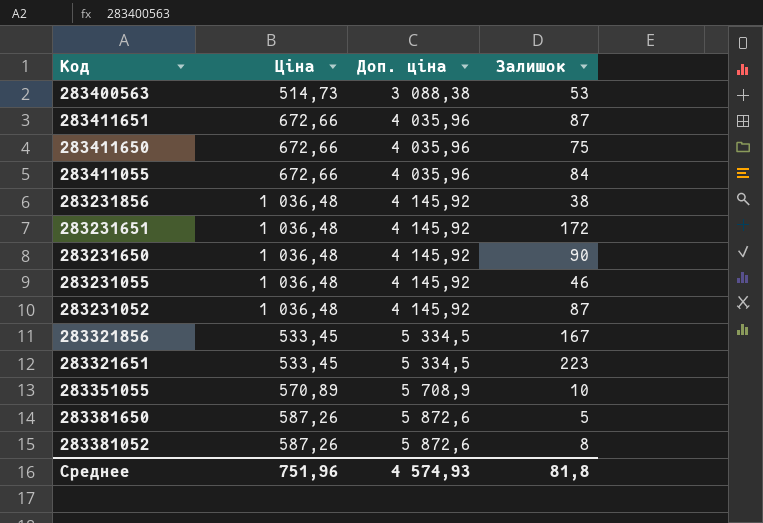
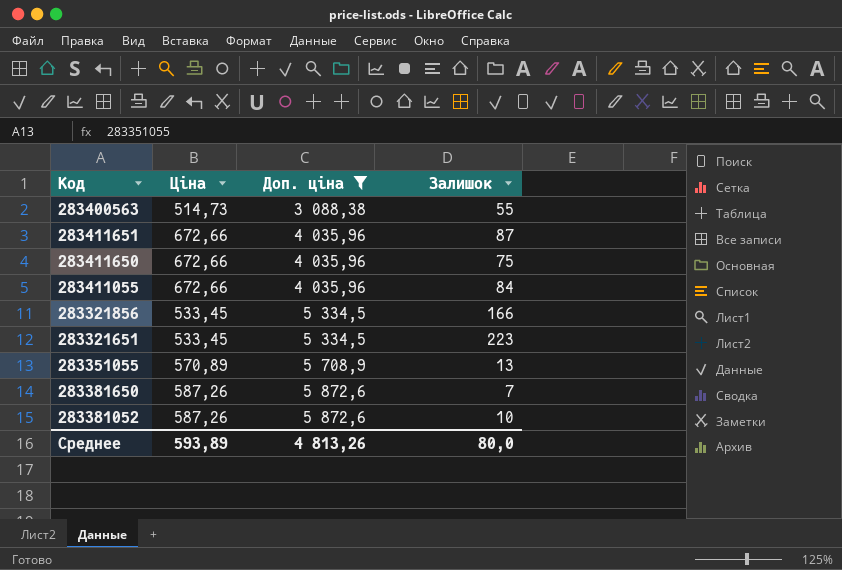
filter: none -> Доп. ціна != 4 145,92
283400563 | Залишок: 53 -> 55
283321856 | Залишок: 167 -> 166
283351055 | Залишок: 10 -> 13
283381650 | Залишок: 5 -> 7
283381052 | Залишок: 8 -> 10
Среднее | Ціна: 751,96 -> 593,89
Среднее | Доп. ціна: 4 574,93 -> 4 813,26
Среднее | Залишок: 81,8 -> 80,0

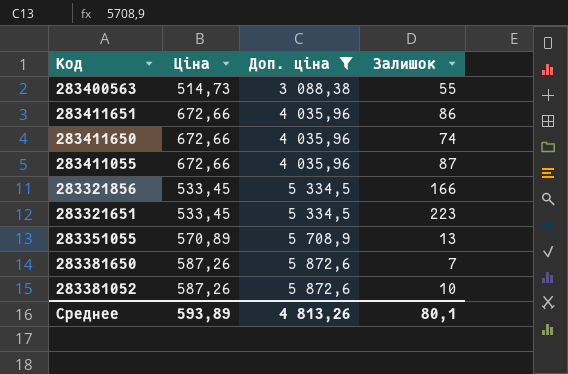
283411651 | Залишок: 87 -> 86
283411650 | Залишок: 75 -> 74
283411055 | Залишок: 84 -> 87
Среднее | Залишок: 80,0 -> 80,1

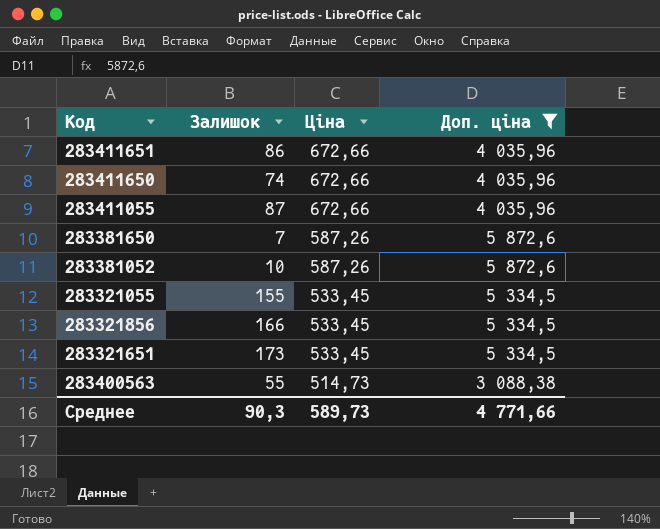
row order: Доп. ціна ascending -> Ціна descending
column Залишок | position: 4 -> 2
row 283351055: 570,89 | 5 708,9 | 13 -> none
row 283321055: none -> 155 | 533,45 | 5 334,5
283321651 | Залишок: 223 -> 173
Среднее | Залишок: 80,1 -> 90,3
Среднее | Ціна: 593,89 -> 589,73
Среднее | Доп. ціна: 4 813,26 -> 4 771,66

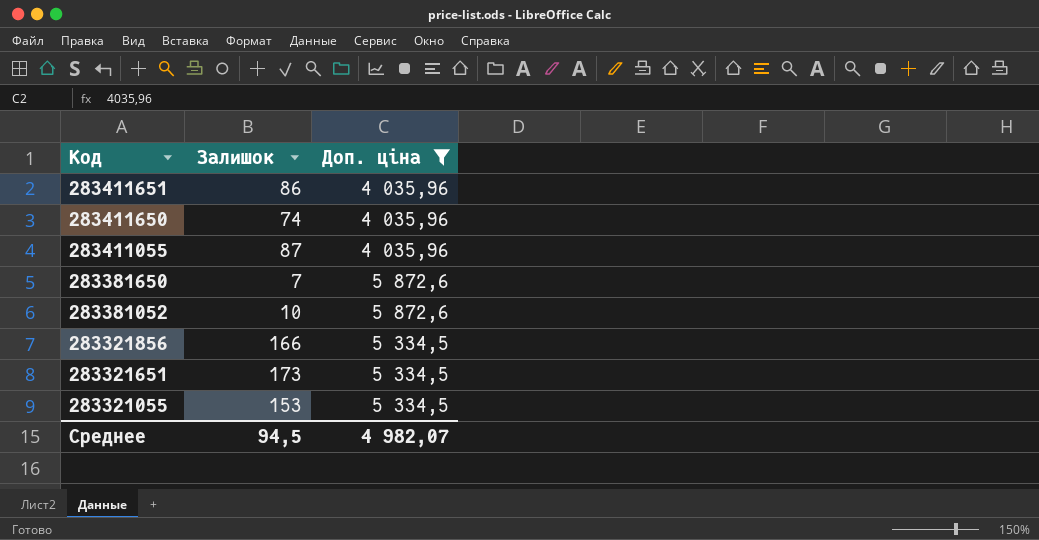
row order: Ціна descending -> Код descending
column Ціна | position: 3 -> none
row 283400563: 55 | 514,73 | 3 088,38 -> none
283321055 | Залишок: 155 -> 153
Среднее | Залишок: 90,3 -> 94,5
Среднее | Доп. ціна: 4 771,66 -> 4 982,07

